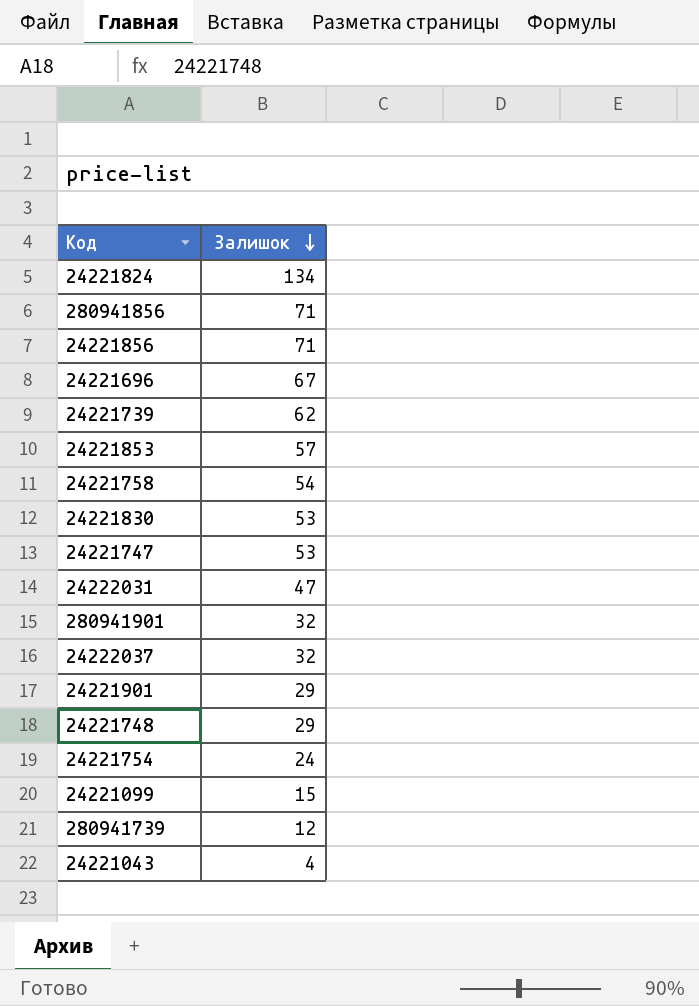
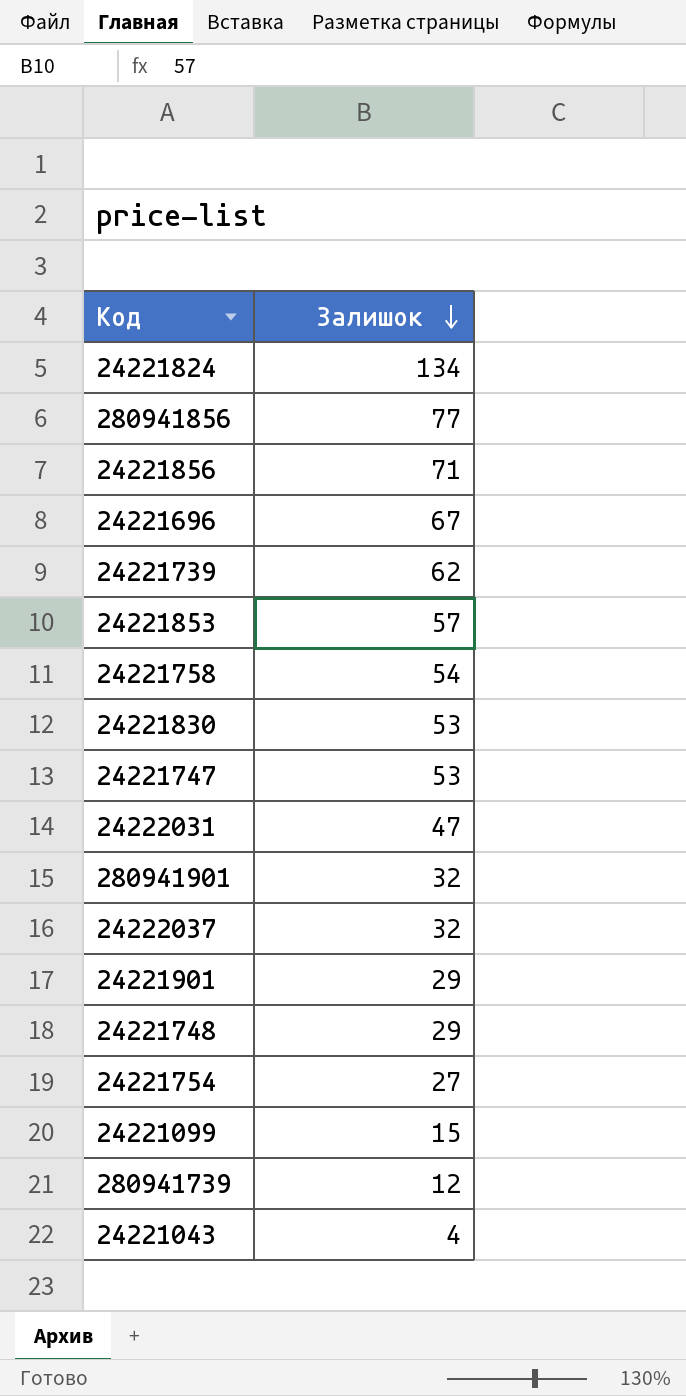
280941856 | Залишок: 71 -> 77
24221754 | Залишок: 24 -> 27

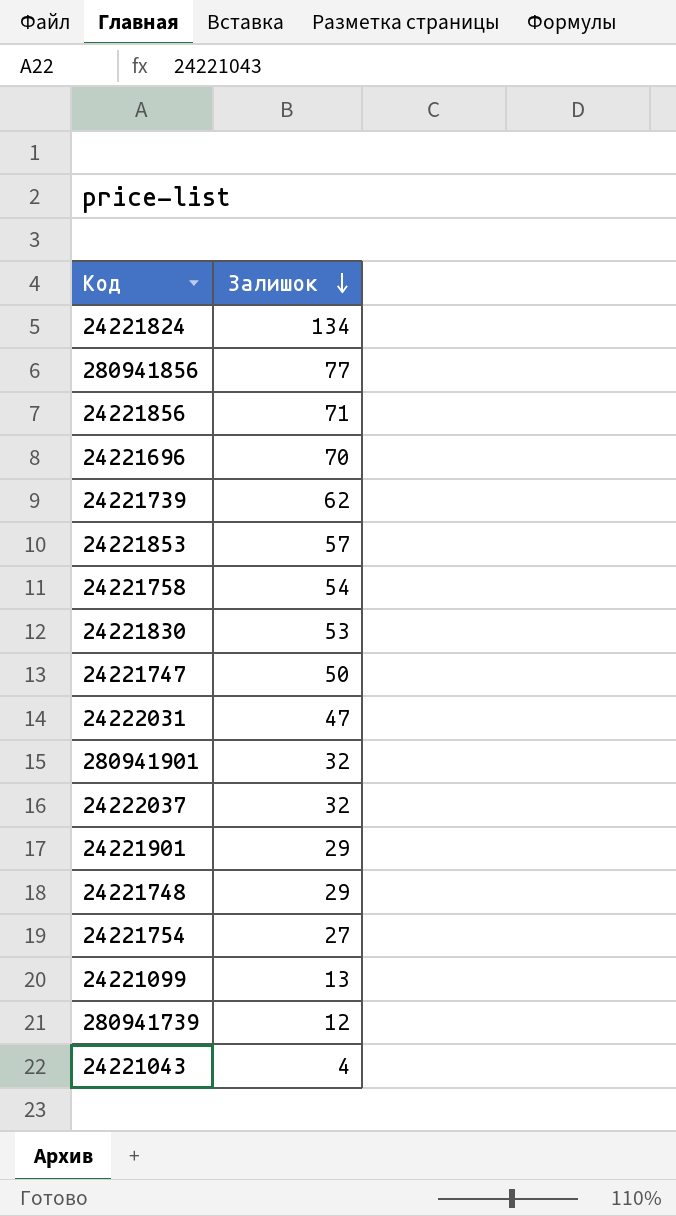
24221696 | Залишок: 67 -> 70
24221747 | Залишок: 53 -> 50
24221099 | Залишок: 15 -> 13

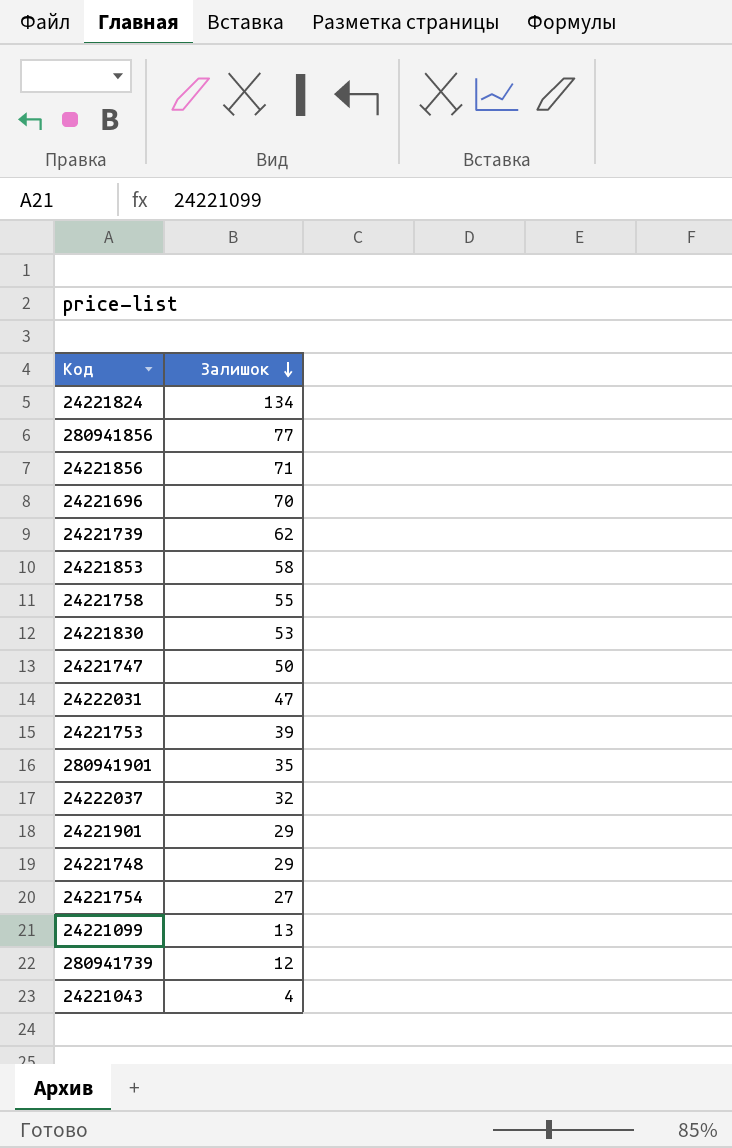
24221853 | Залишок: 57 -> 58
24221758 | Залишок: 54 -> 55
row 24221753: none -> 39
280941901 | Залишок: 32 -> 35

